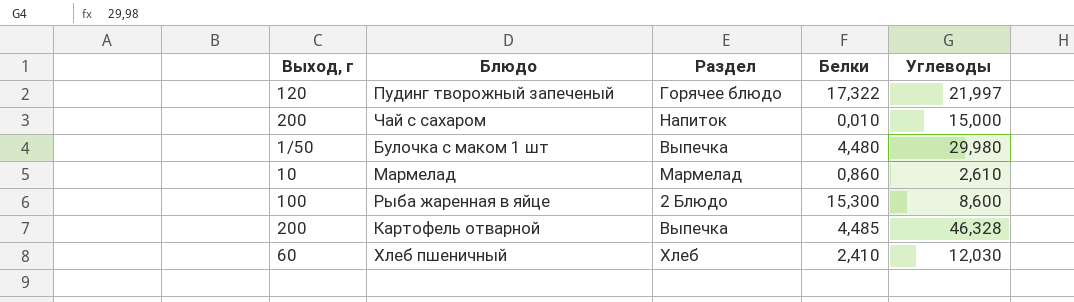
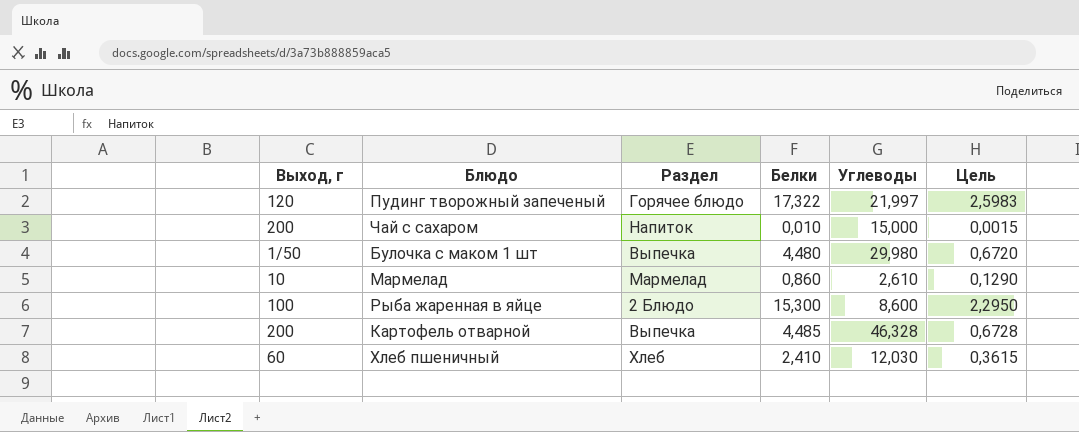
column Цель | formula: none -> [Белки] * 0,15

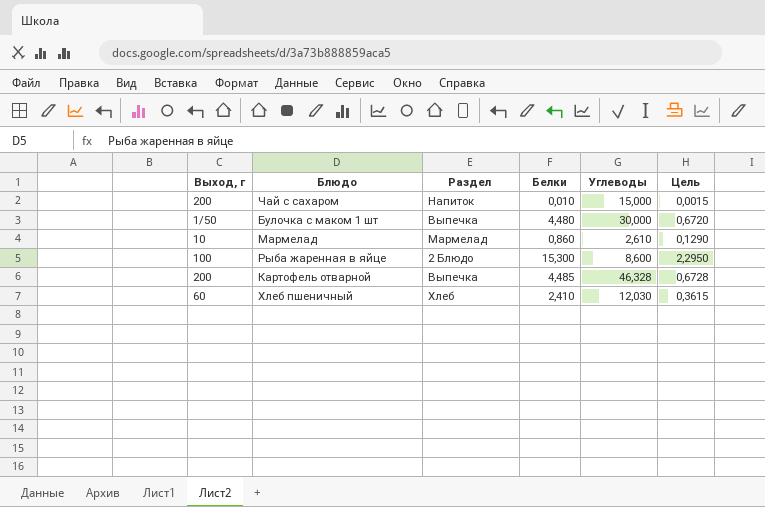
row Пудинг творожный запеченый: 120 | Горячее блюдо | 17,322 | 21,997 | 2,5983 -> none
Булочка с маком 1 шт | Углеводы: 29,980 -> 30,000

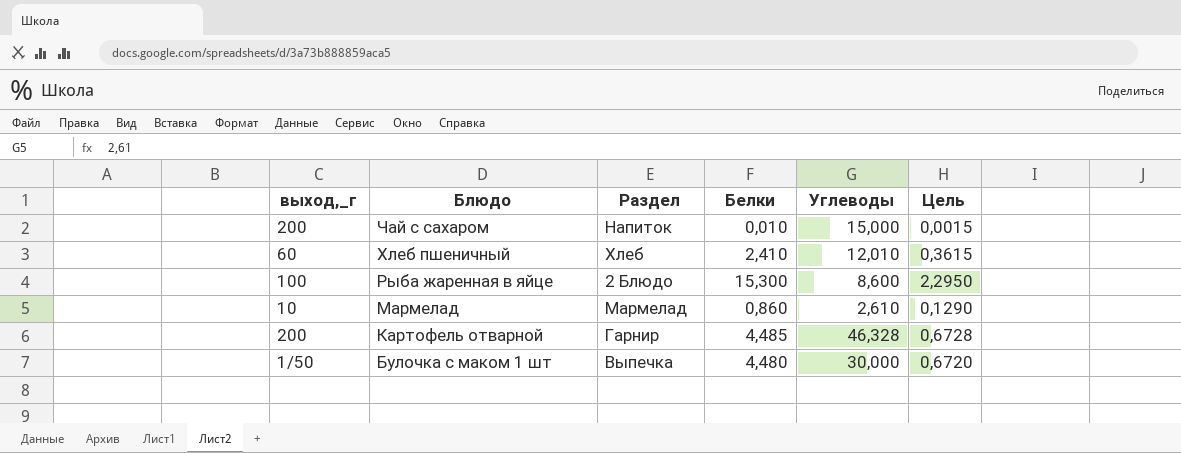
row order: none -> Блюдо descending
column name: Выход, г -> выход,_г
Хлеб пшеничный | Углеводы: 12,030 -> 12,010
Картофель отварной | Раздел: Выпечка -> Гарнир

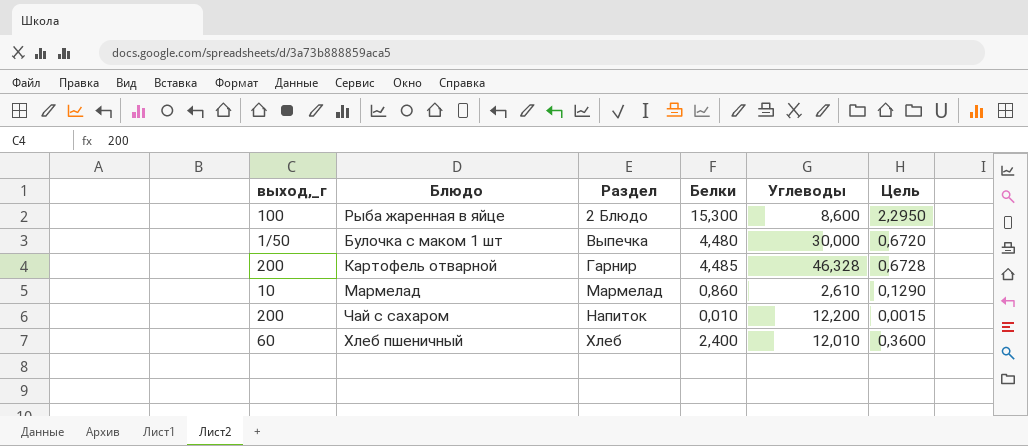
row order: Блюдо descending -> Раздел ascending
Чай с сахаром | Углеводы: 15,000 -> 12,200
Хлеб пшеничный | Белки: 2,410 -> 2,400
Хлеб пшеничный | Цель: 0,3615 -> 0,3600

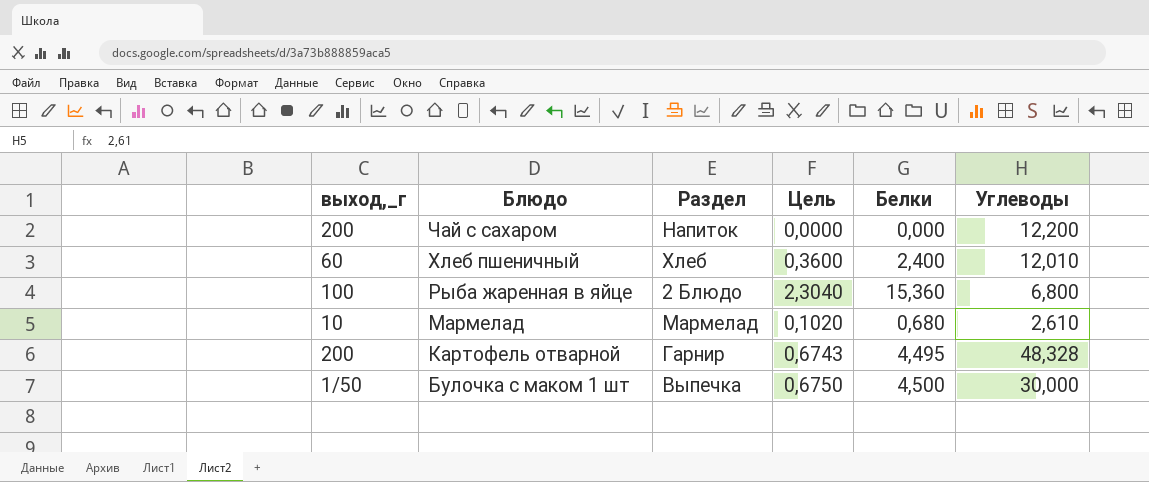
row order: Раздел ascending -> Блюдо descending
column Цель | position: 6 -> 4
Чай с сахаром | Цель: 0,0015 -> 0,0000
Чай с сахаром | Белки: 0,010 -> 0,000
Рыба жаренная в яйце | Цель: 2,2950 -> 2,3040
Рыба жаренная в яйце | Белки: 15,300 -> 15,360
Рыба жаренная в яйце | Углеводы: 8,600 -> 6,800
Мармелад | Цель: 0,1290 -> 0,1020
Мармелад | Белки: 0,860 -> 0,680
Картофель отварной | Цель: 0,6728 -> 0,6743
Картофель отварной | Белки: 4,485 -> 4,495
Картофель отварной | Углеводы: 46,328 -> 48,328
Булочка с маком 1 шт | Цель: 0,6720 -> 0,6750
Булочка с маком 1 шт | Белки: 4,480 -> 4,500

